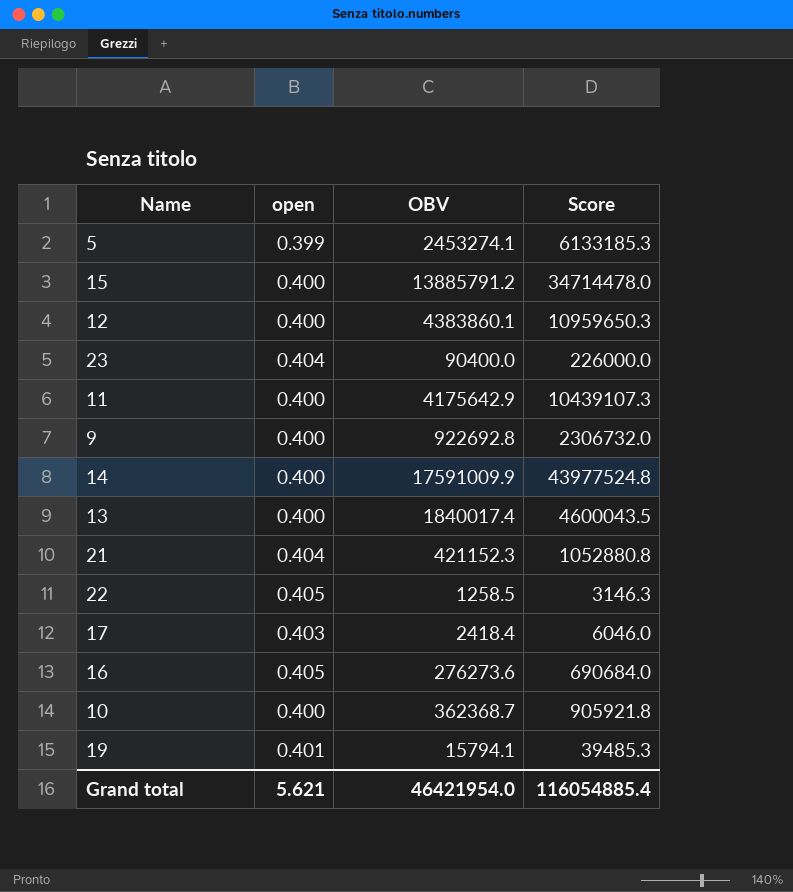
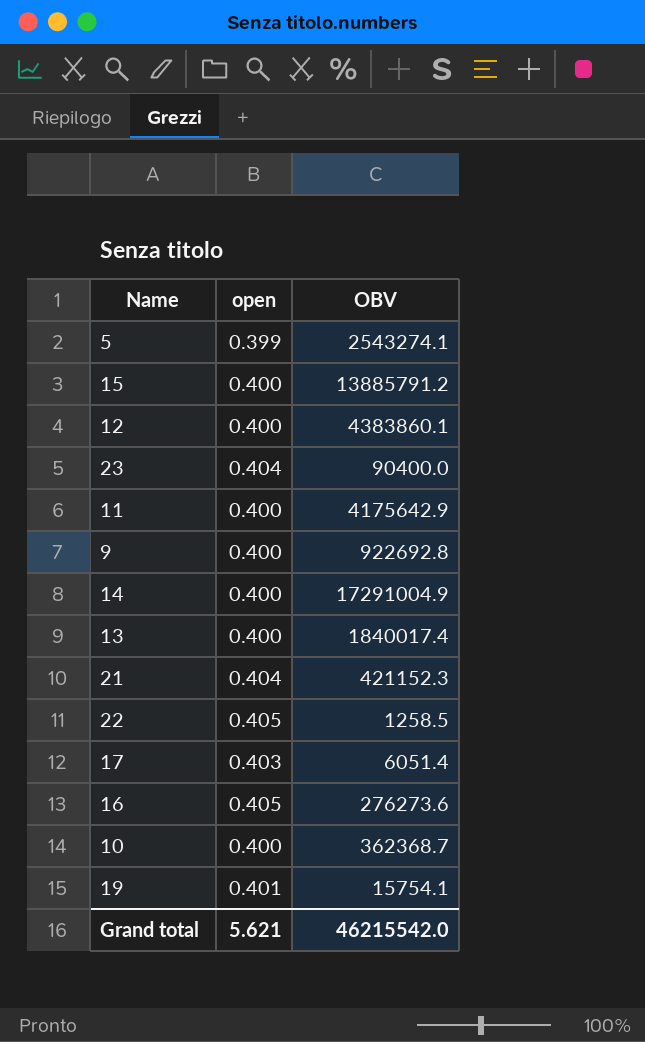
column Score | formula: [OBV] * 2.5 -> none
5 | OBV: 2453274.1 -> 2543274.1
14 | OBV: 17591009.9 -> 17291004.9
17 | OBV: 2418.4 -> 6051.4
19 | OBV: 15794.1 -> 15754.1
Grand total | OBV: 46421954.0 -> 46215542.0

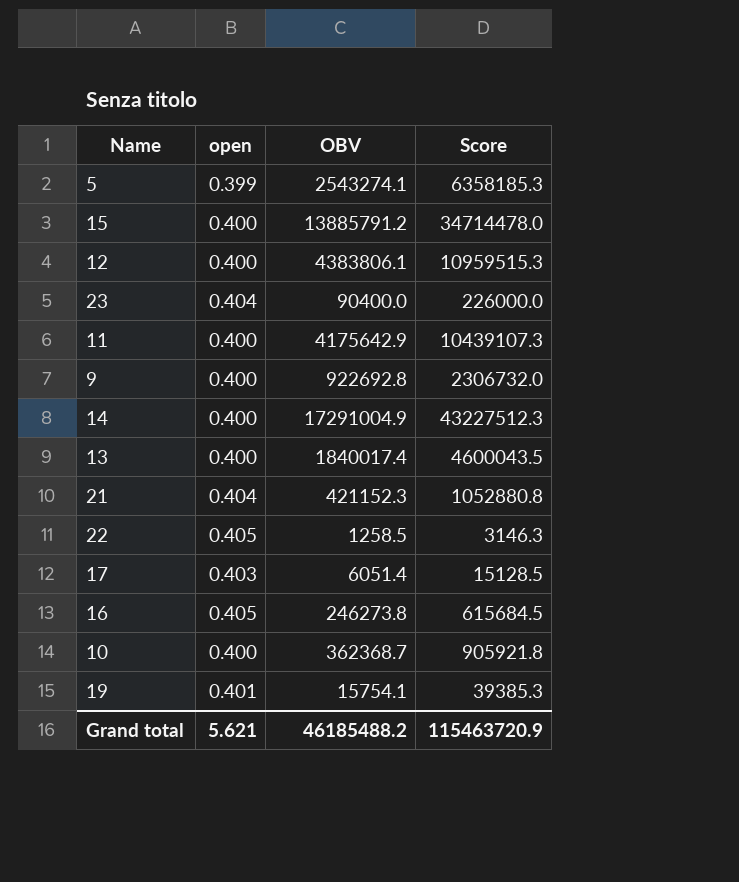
column Score | formula: none -> [OBV] * 2.5
12 | OBV: 4383860.1 -> 4383806.1
16 | OBV: 276273.6 -> 246273.8
Grand total | OBV: 46215542.0 -> 46185488.2

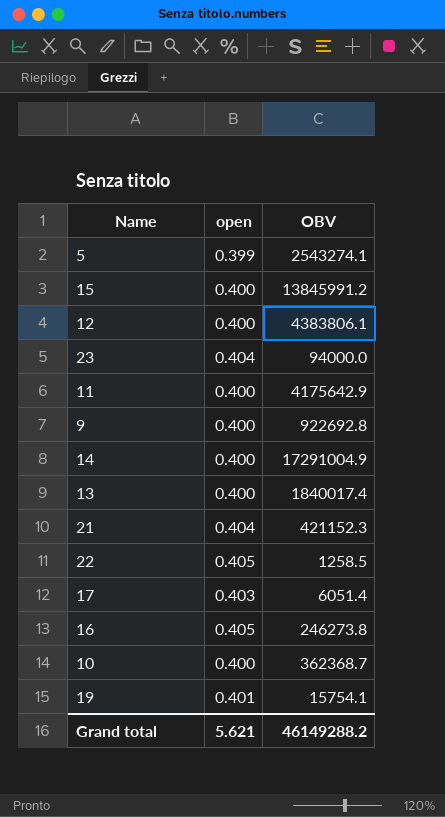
column Score | formula: [OBV] * 2.5 -> none
15 | OBV: 13885791.2 -> 13845991.2
23 | OBV: 90400.0 -> 94000.0
Grand total | OBV: 46185488.2 -> 46149288.2

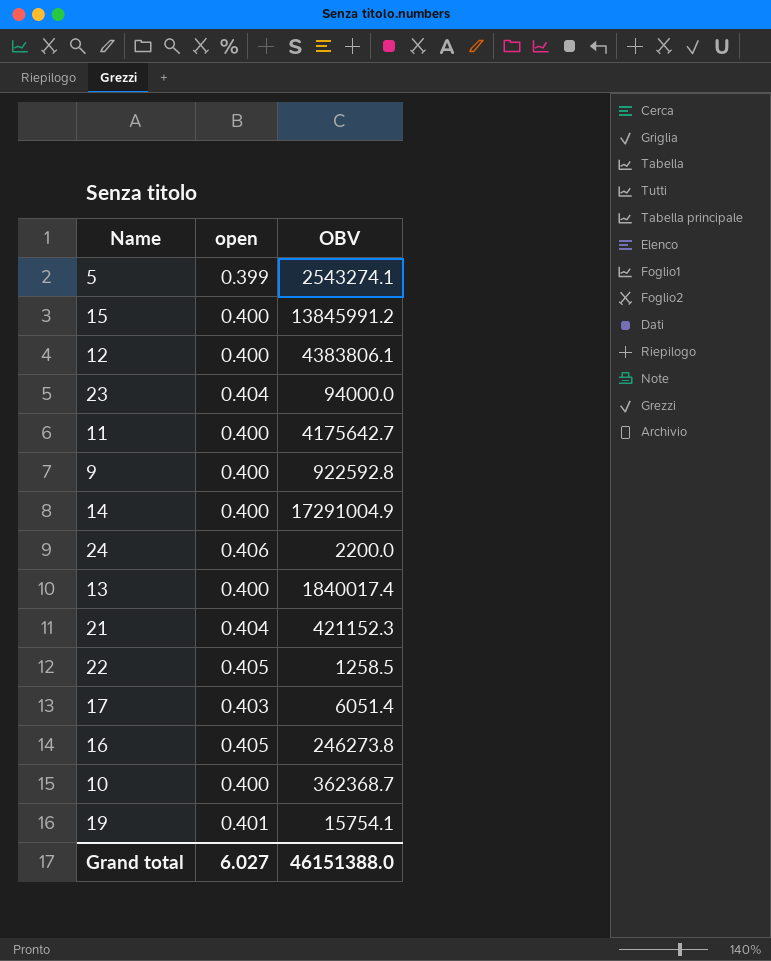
11 | OBV: 4175642.9 -> 4175642.7
9 | OBV: 922692.8 -> 922592.8
row 24: none -> 0.406 | 2200.0
Grand total | open: 5.621 -> 6.027
Grand total | OBV: 46149288.2 -> 46151388.0

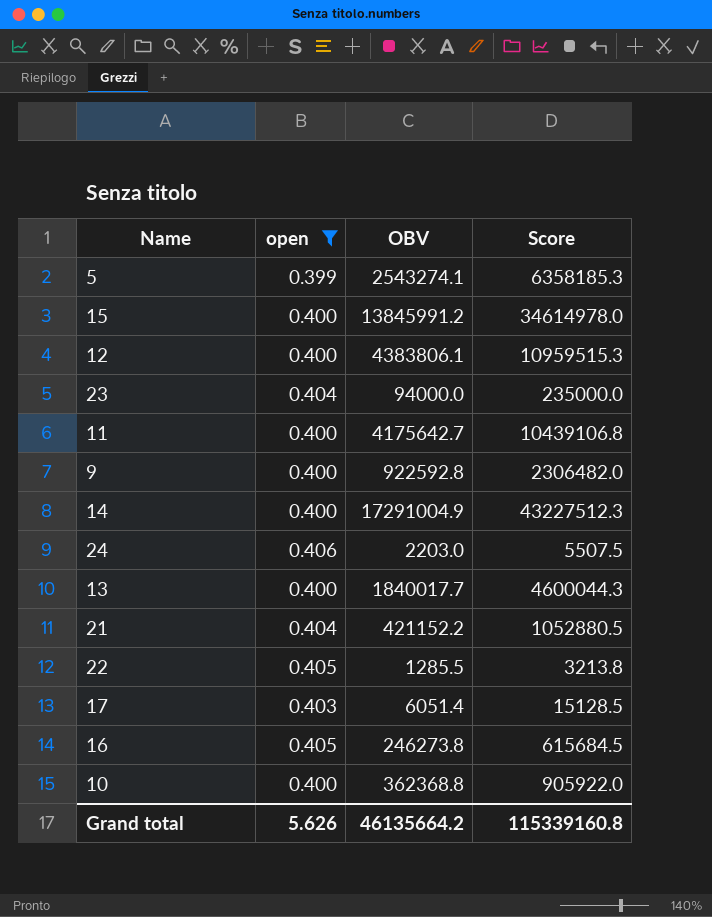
filter: none -> open != 0.401
column Score | formula: none -> [OBV] * 2.5
24 | OBV: 2200.0 -> 2203.0
13 | OBV: 1840017.4 -> 1840017.7
21 | OBV: 421152.3 -> 421152.2
22 | OBV: 1258.5 -> 1285.5
10 | OBV: 362368.7 -> 362368.8
Grand total | open: 6.027 -> 5.626
Grand total | OBV: 46151388.0 -> 46135664.2

